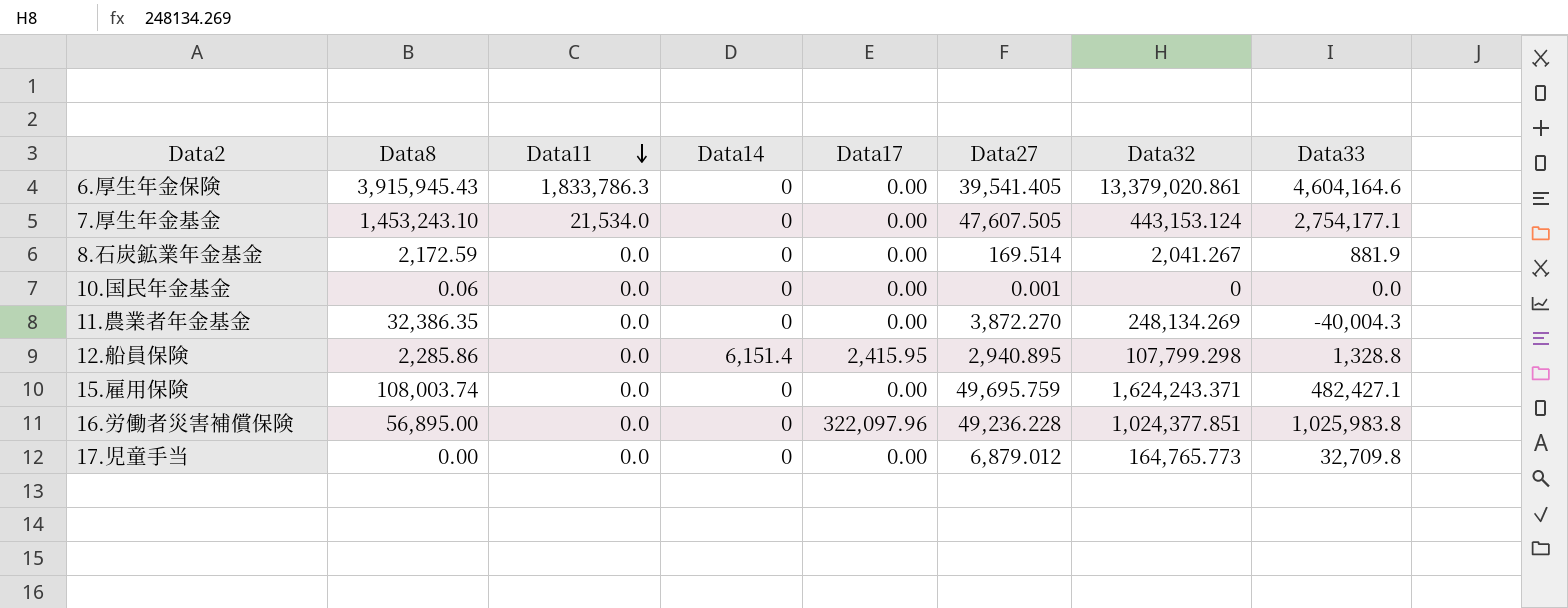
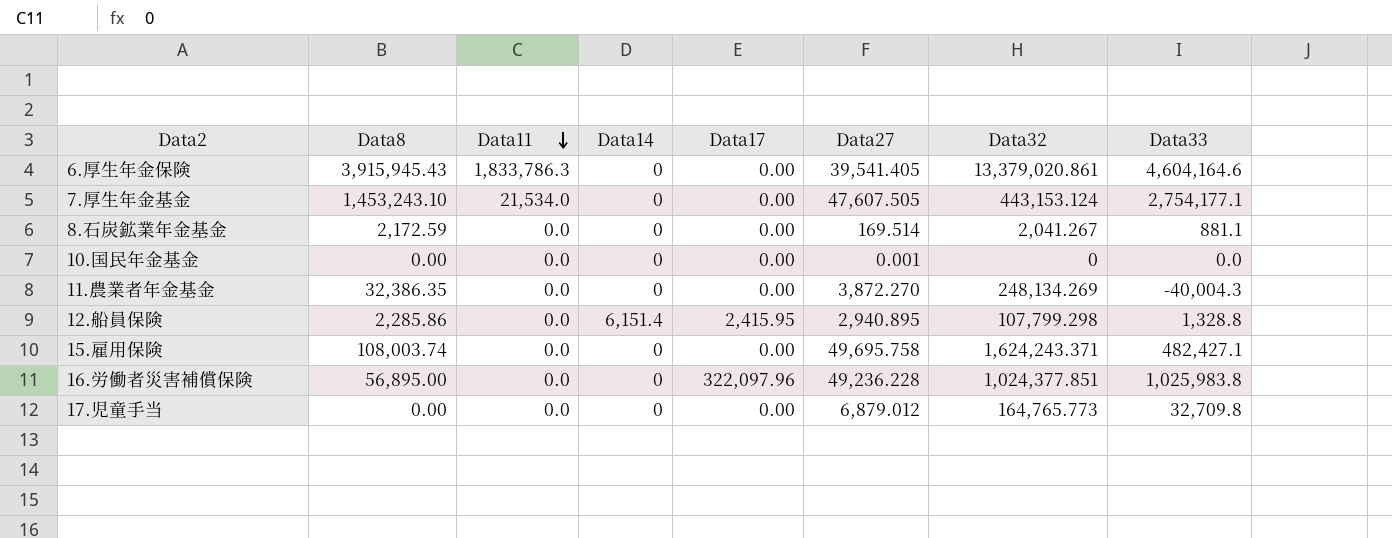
8.石炭鉱業年金基金 | Data33: 881.9 -> 881.1
10.国民年金基金 | Data8: 0.06 -> 0.00
15.雇用保険 | Data27: 49,695.759 -> 49,695.758

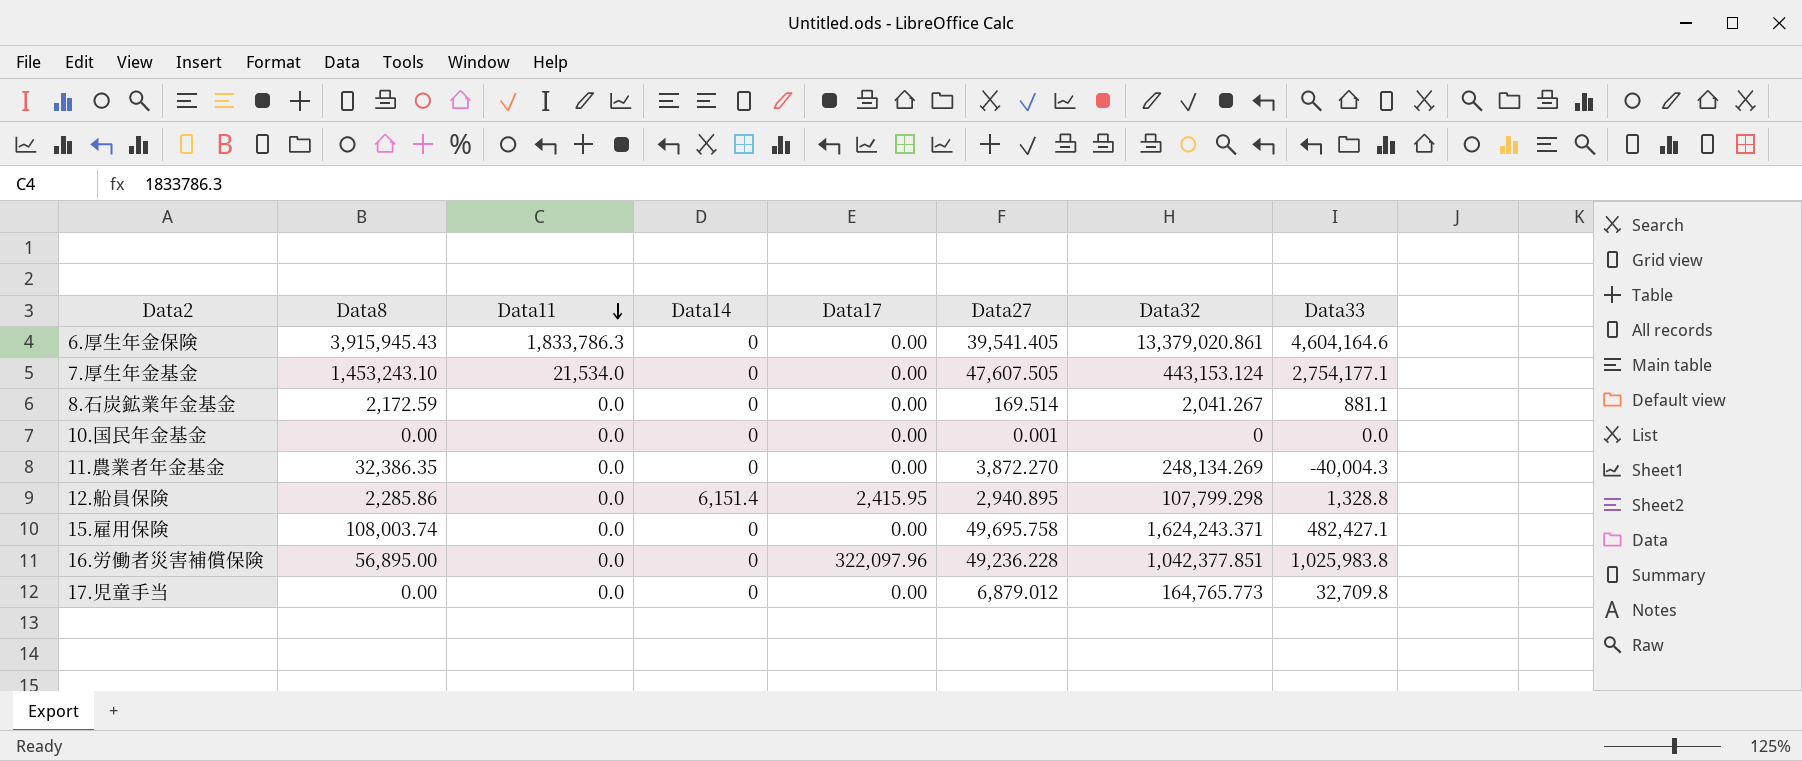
16.労働者災害補償保険 | Data32: 1,024,377.851 -> 1,042,377.851

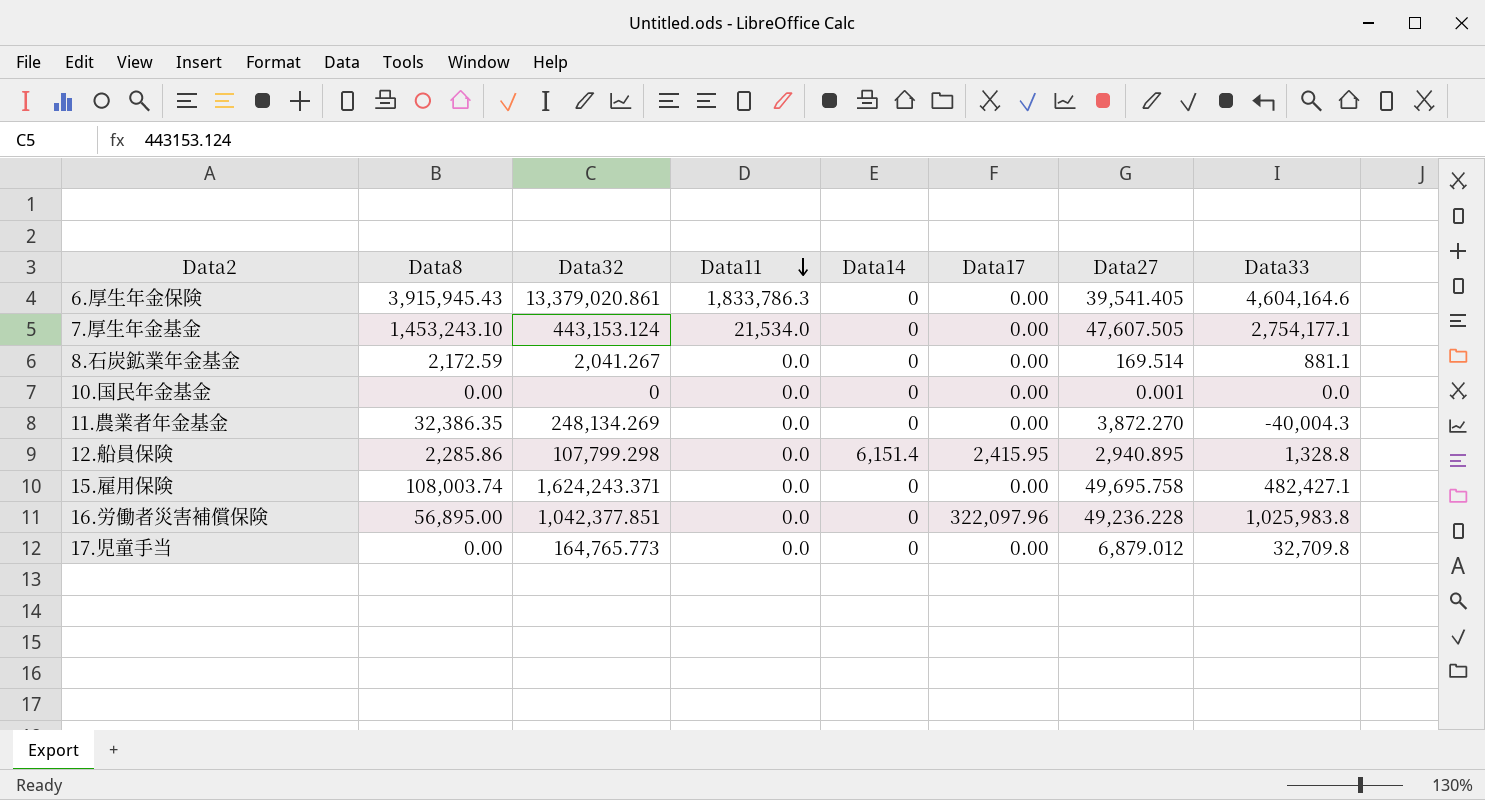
column Data32 | position: 7 -> 3

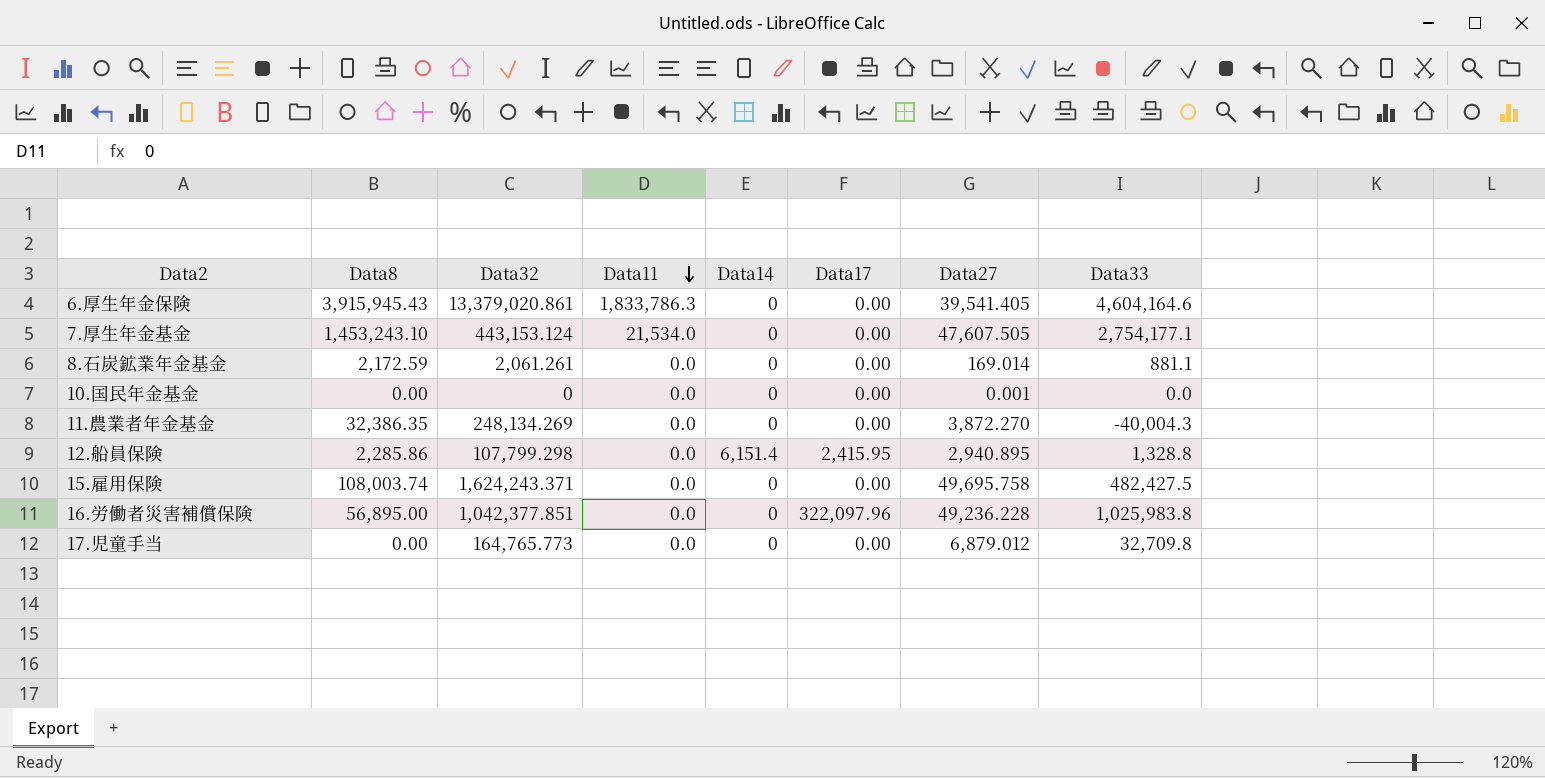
8.石炭鉱業年金基金 | Data32: 2,041.267 -> 2,061.261
8.石炭鉱業年金基金 | Data27: 169.514 -> 169.014
15.雇用保険 | Data33: 482,427.1 -> 482,427.5

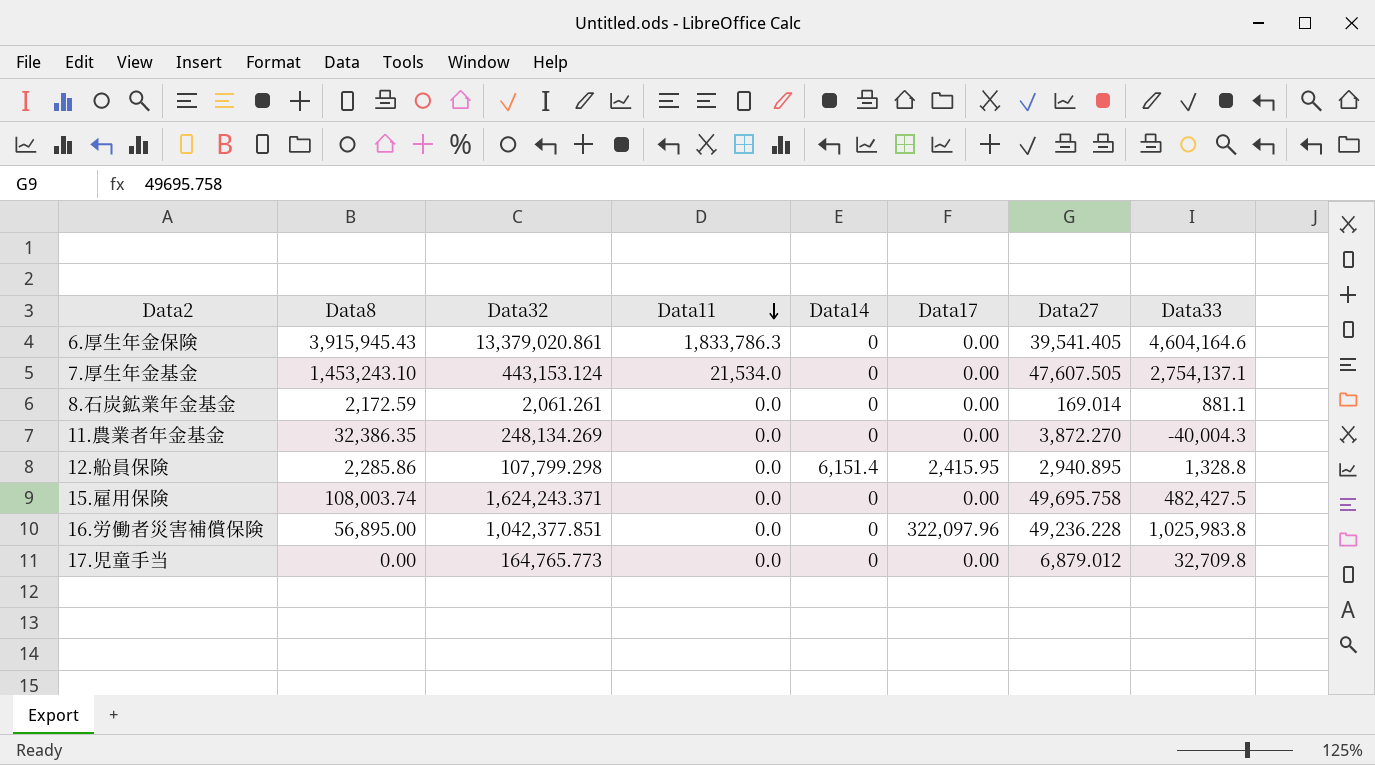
row 10.国民年金基金: 0.00 | 0 | 0.0 | 0 | 0.00 | 0.001 | 0.0 -> none
7.厚生年金基金 | Data33: 2,754,177.1 -> 2,754,137.1

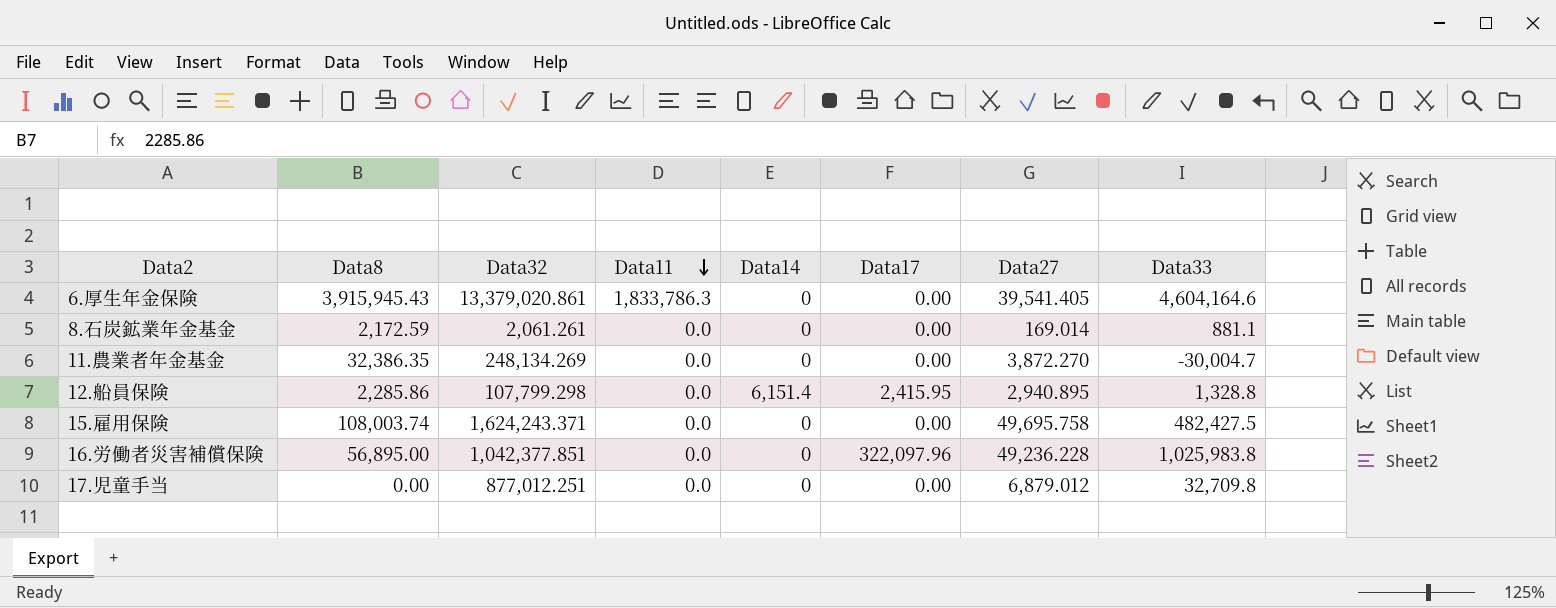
row 7.厚生年金基金: 1,453,243.10 | 443,153.124 | 21,534.0 | 0 | 0.00 | 47,607.505 | 2,754,137.1 -> none
11.農業者年金基金 | Data33: -40,004.3 -> -30,004.7
17.児童手当 | Data32: 164,765.773 -> 877,012.251

